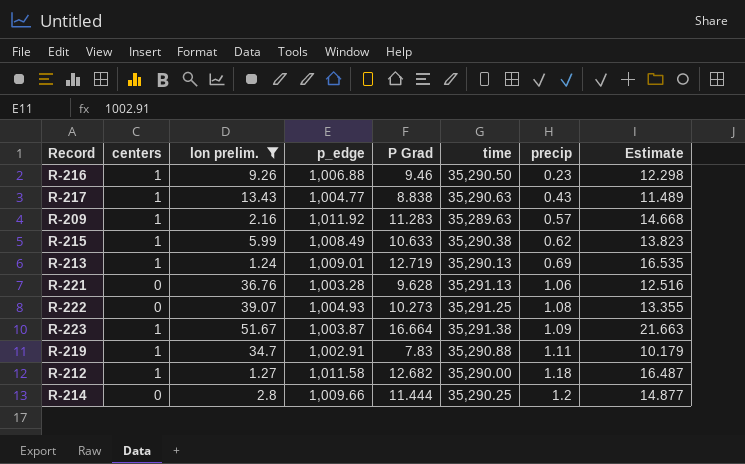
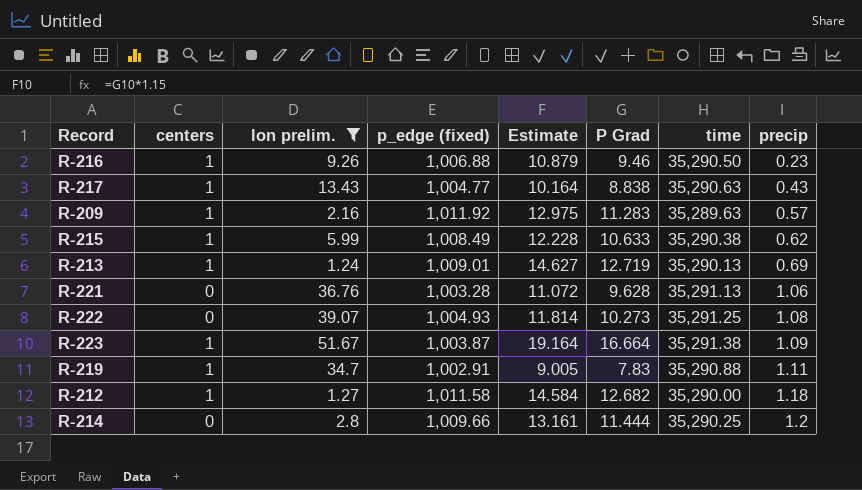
column name: p_edge -> p_edge (fixed)
column Estimate | formula: [P Grad] * 1.3 -> [P Grad] * 1.15
column Estimate | position: 8 -> 5

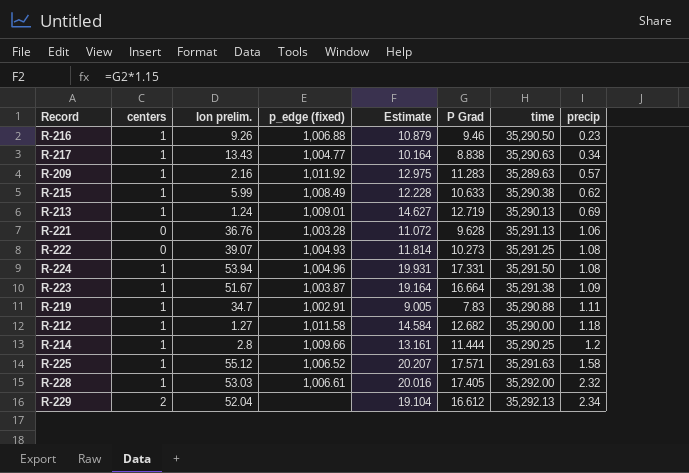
filter: lon prelim. <= 51.67 -> none
R-217 | precip: 0.43 -> 0.34
R-214 | centers: 0 -> 1

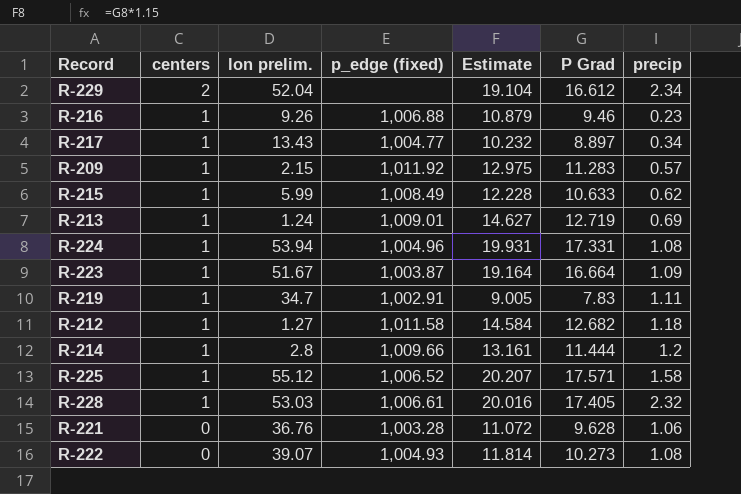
row order: precip ascending -> centers descending
column time | position: 7 -> none
R-217 | Estimate: 10.164 -> 10.232
R-217 | P Grad: 8.838 -> 8.897
R-209 | lon prelim.: 2.16 -> 2.15

